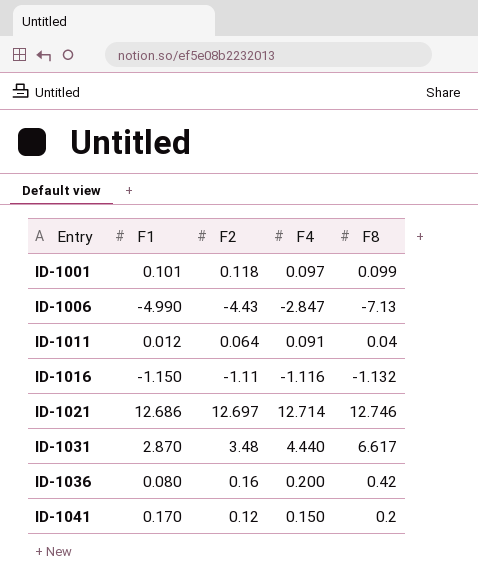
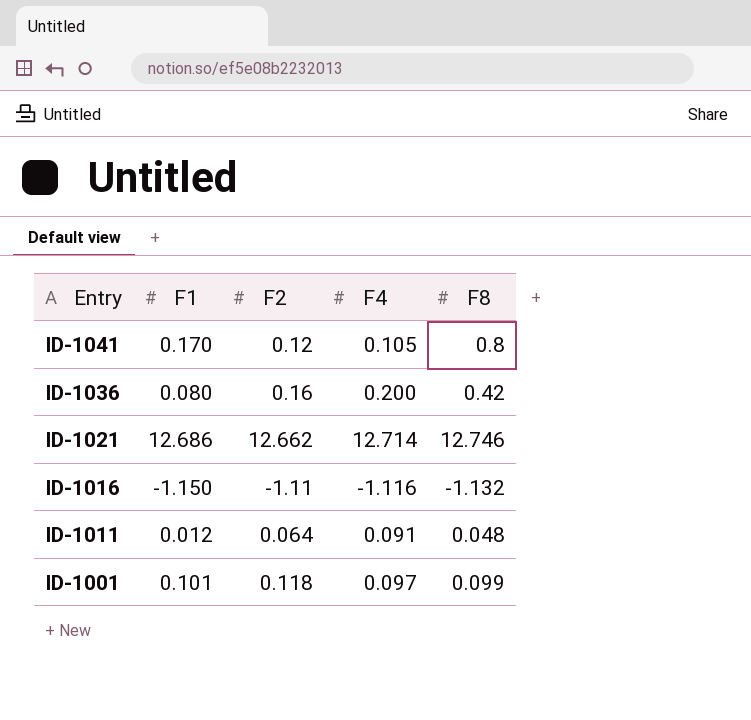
row order: Entry ascending -> Entry descending
row ID-1006: -4.990 | -4.43 | -2.847 | -7.13 -> none
row ID-1031: 2.870 | 3.48 | 4.440 | 6.617 -> none
ID-1041 | F4: 0.150 -> 0.105
ID-1041 | F8: 0.2 -> 0.8
ID-1021 | F2: 12.697 -> 12.662
ID-1011 | F8: 0.04 -> 0.048

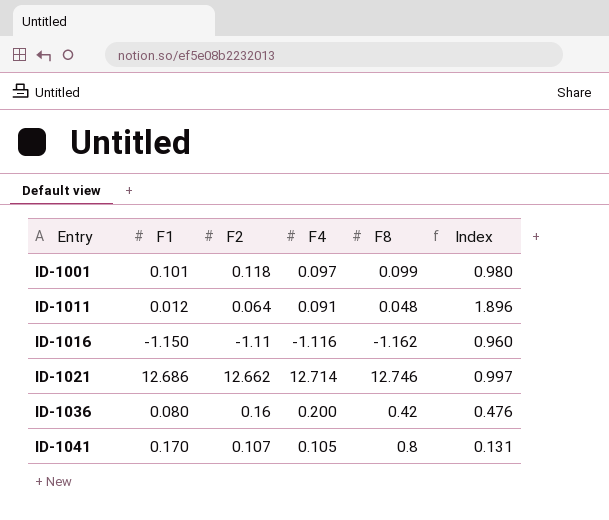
row order: Entry descending -> Entry ascending
column Index | formula: none -> [F4] / [F8]
ID-1016 | F8: -1.132 -> -1.162
ID-1041 | F2: 0.12 -> 0.107

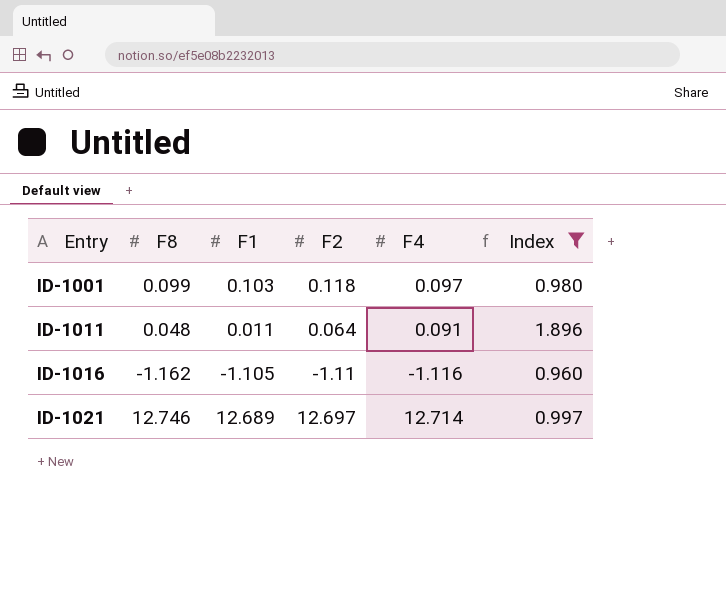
filter: none -> Index >= 0.960
column F8 | position: 5 -> 2
ID-1001 | F1: 0.101 -> 0.103
ID-1011 | F1: 0.012 -> 0.011
ID-1016 | F1: -1.150 -> -1.105
ID-1021 | F1: 12.686 -> 12.689
ID-1021 | F2: 12.662 -> 12.697

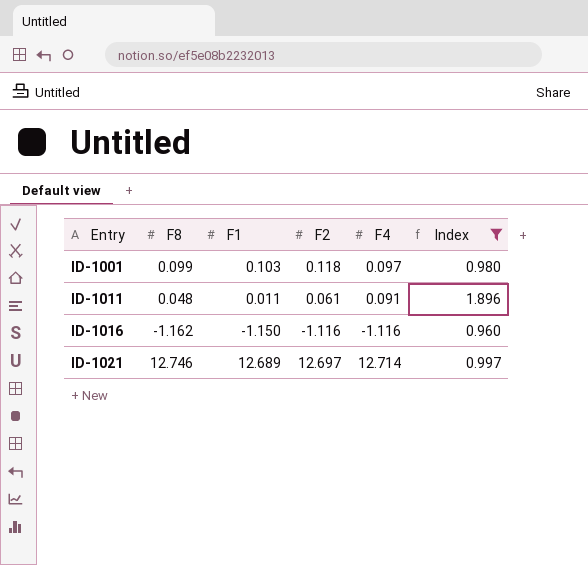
ID-1011 | F2: 0.064 -> 0.061
ID-1016 | F1: -1.105 -> -1.150
ID-1016 | F2: -1.11 -> -1.116

